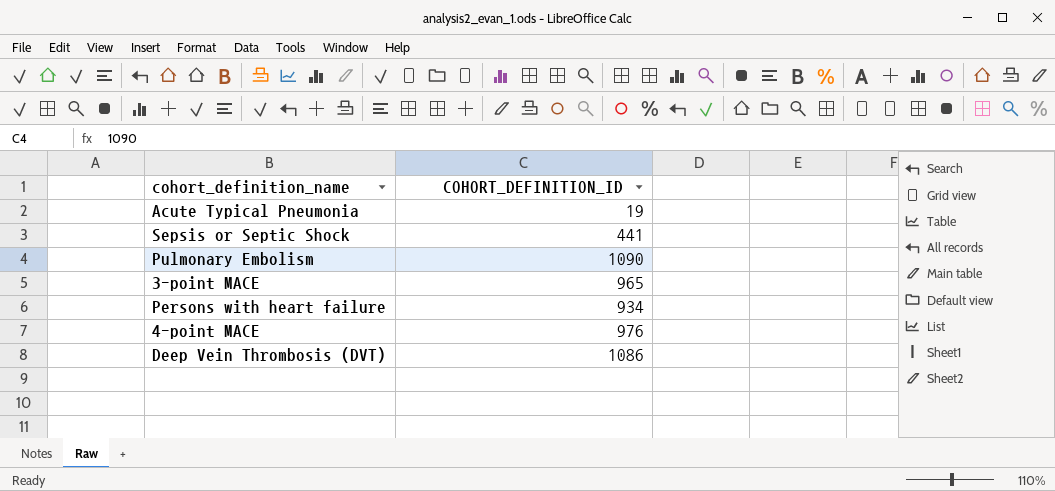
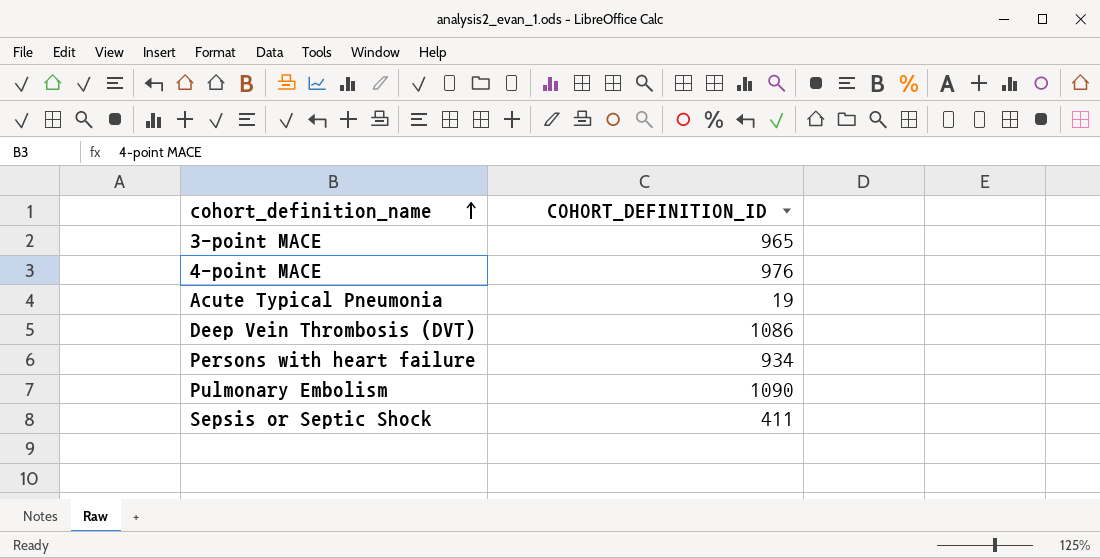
row order: none -> cohort_definition_name ascending
Sepsis or Septic Shock | COHORT_DEFINITION_ID: 441 -> 411

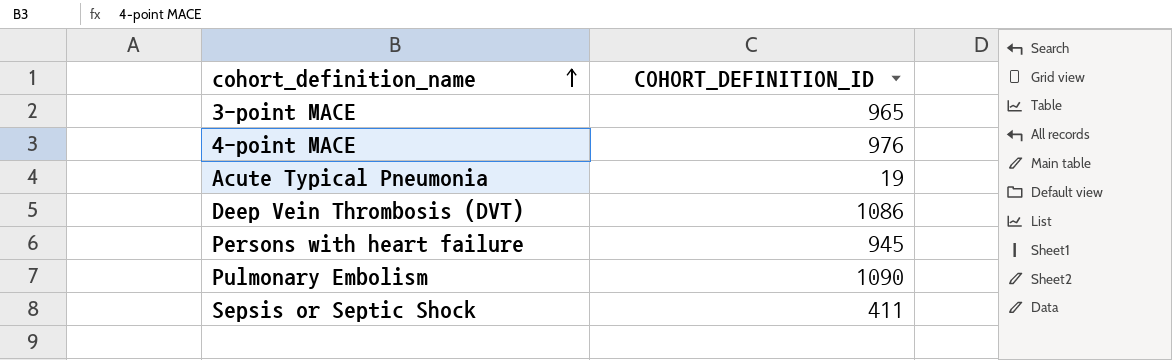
Persons with heart failure | COHORT_DEFINITION_ID: 934 -> 945

